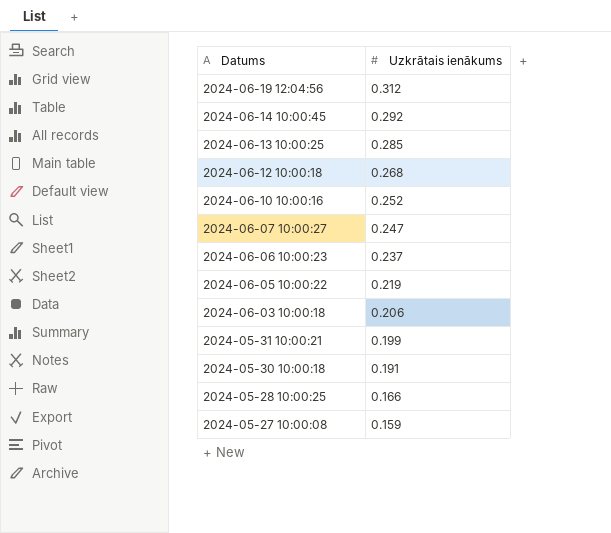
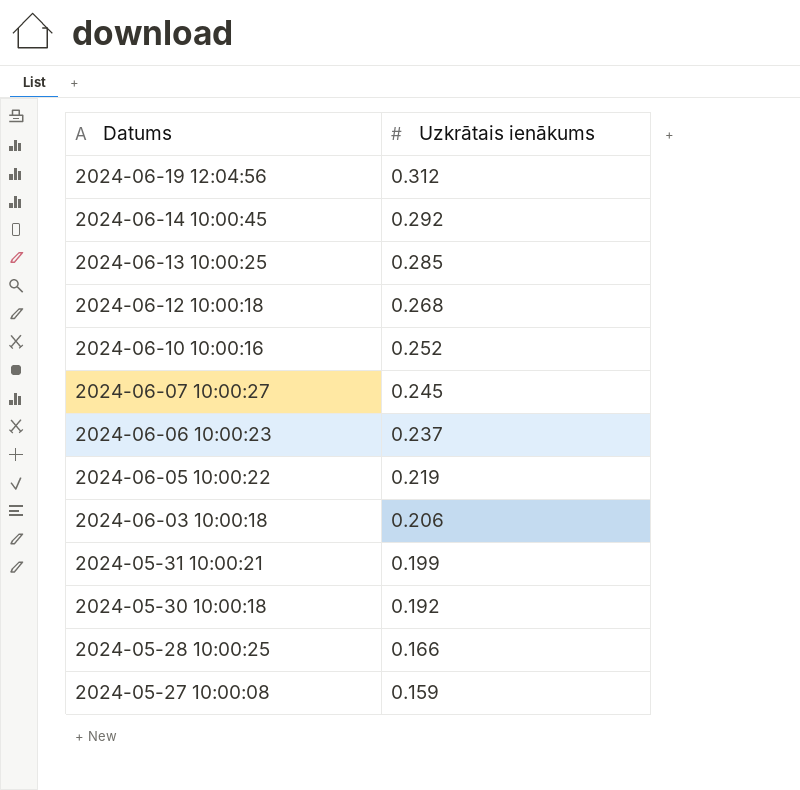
2024-06-07 10:00:27 | Uzkrātais ienākums: 0.247 -> 0.245
2024-05-30 10:00:18 | Uzkrātais ienākums: 0.191 -> 0.192

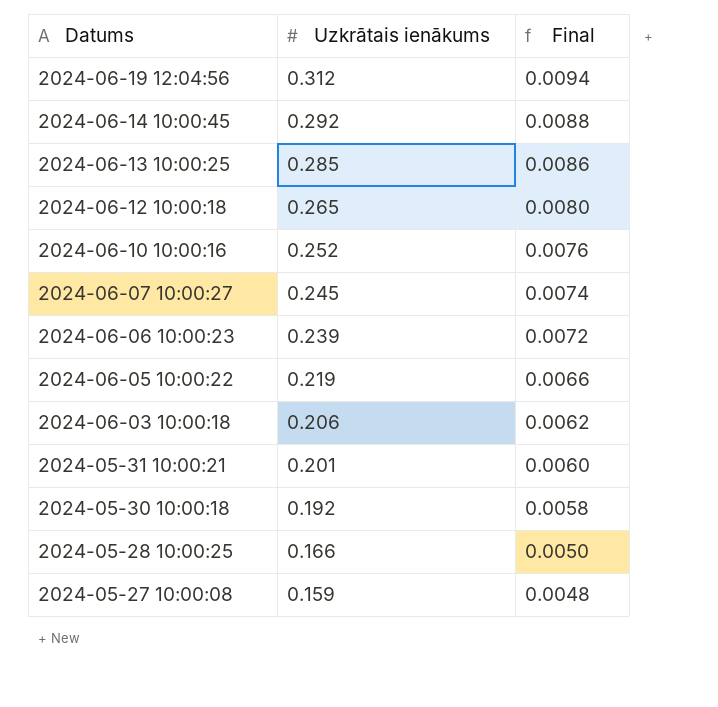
column Final | formula: none -> [Uzkrātais ienākums] * 0.03
2024-06-12 10:00:18 | Uzkrātais ienākums: 0.268 -> 0.265
2024-06-06 10:00:23 | Uzkrātais ienākums: 0.237 -> 0.239
2024-05-31 10:00:21 | Uzkrātais ienākums: 0.199 -> 0.201

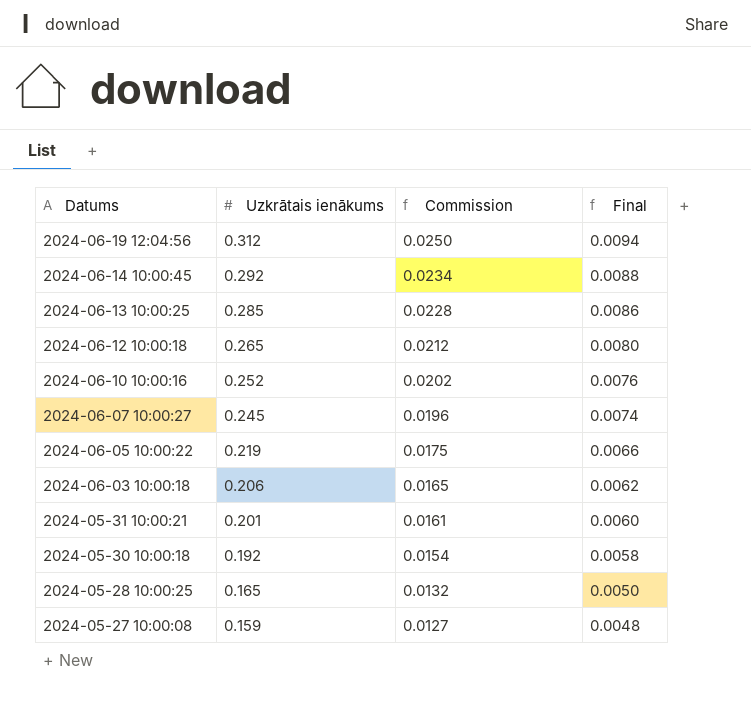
column Commission | formula: none -> [Uzkrātais ienākums] * 0.08
row 2024-06-06 10:00:23: 0.239 | 0.0072 -> none
2024-05-28 10:00:25 | Uzkrātais ienākums: 0.166 -> 0.165

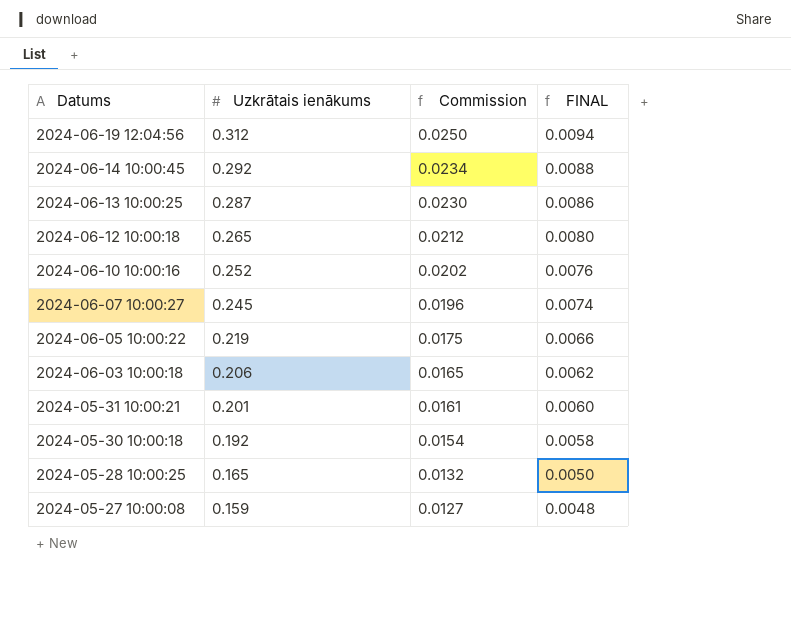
column name: Final -> FINAL
2024-06-13 10:00:25 | Uzkrātais ienākums: 0.285 -> 0.287
2024-06-13 10:00:25 | Commission: 0.0228 -> 0.0230

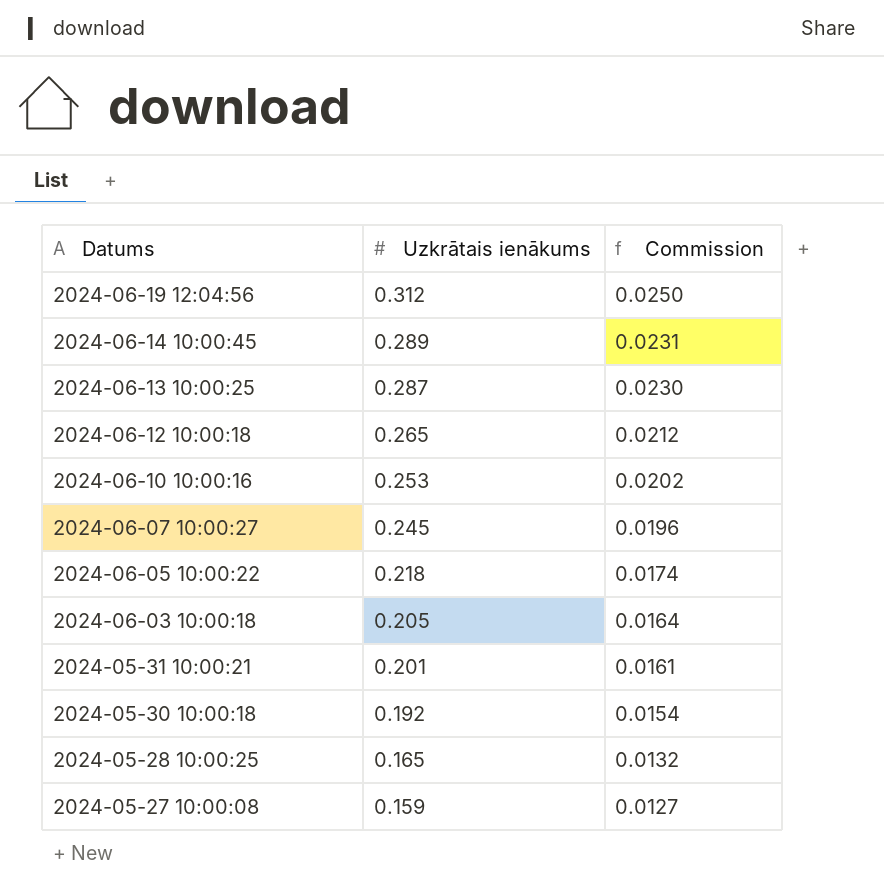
column FINAL | formula: [Uzkrātais ienākums] * 0.03 -> none
2024-06-14 10:00:45 | Uzkrātais ienākums: 0.292 -> 0.289
2024-06-14 10:00:45 | Commission: 0.0234 -> 0.0231
2024-06-10 10:00:16 | Uzkrātais ienākums: 0.252 -> 0.253
2024-06-05 10:00:22 | Uzkrātais ienākums: 0.219 -> 0.218
2024-06-05 10:00:22 | Commission: 0.0175 -> 0.0174
2024-06-03 10:00:18 | Uzkrātais ienākums: 0.206 -> 0.205
2024-06-03 10:00:18 | Commission: 0.0165 -> 0.0164

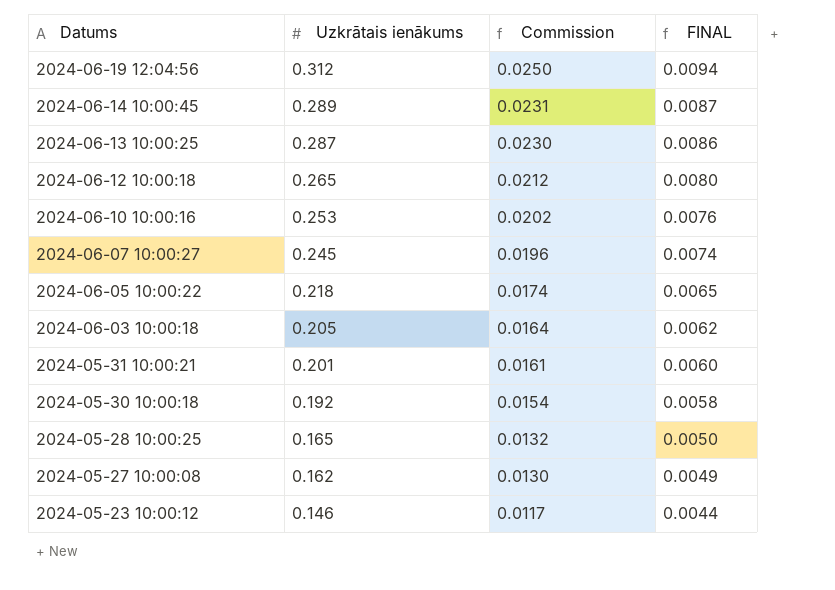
column FINAL | formula: none -> [Uzkrātais ienākums] * 0.03
2024-05-27 10:00:08 | Uzkrātais ienākums: 0.159 -> 0.162
2024-05-27 10:00:08 | Commission: 0.0127 -> 0.0130
row 2024-05-23 10:00:12: none -> 0.146 | 0.0117 | 0.0044

